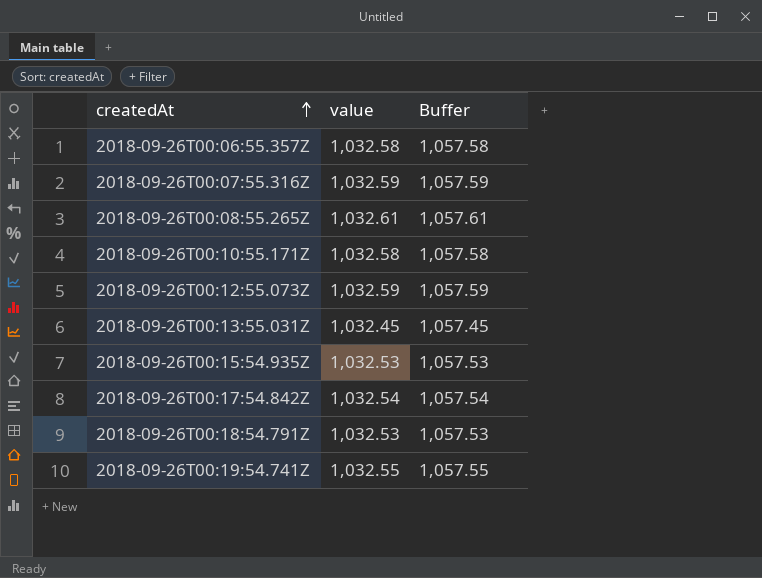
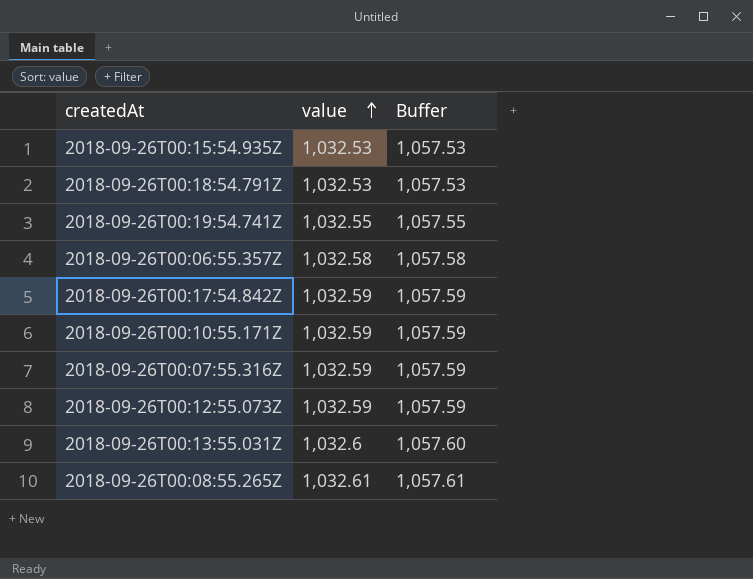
row order: createdAt ascending -> value ascending
2018-09-26T00:17:54.842Z | value: 1,032.54 -> 1,032.59
2018-09-26T00:17:54.842Z | Buffer: 1,057.54 -> 1,057.59
2018-09-26T00:10:55.171Z | value: 1,032.58 -> 1,032.59
2018-09-26T00:10:55.171Z | Buffer: 1,057.58 -> 1,057.59
2018-09-26T00:13:55.031Z | value: 1,032.45 -> 1,032.6
2018-09-26T00:13:55.031Z | Buffer: 1,057.45 -> 1,057.60

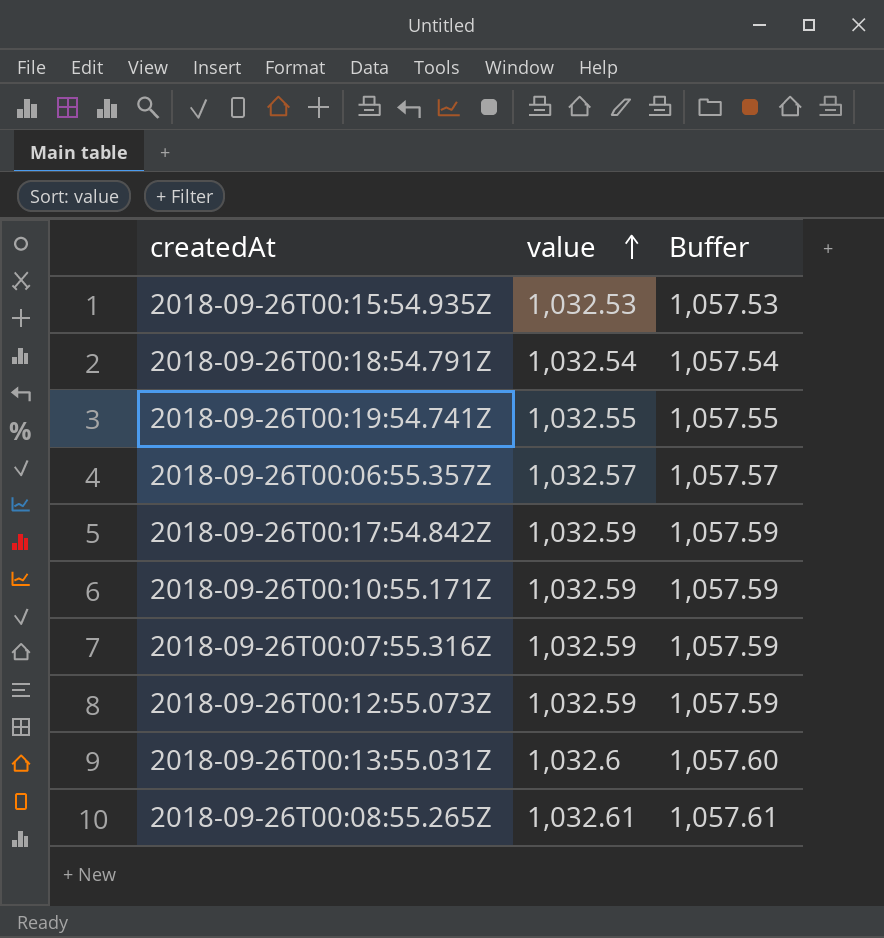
2018-09-26T00:18:54.791Z | value: 1,032.53 -> 1,032.54
2018-09-26T00:18:54.791Z | Buffer: 1,057.53 -> 1,057.54
2018-09-26T00:06:55.357Z | value: 1,032.58 -> 1,032.57
2018-09-26T00:06:55.357Z | Buffer: 1,057.58 -> 1,057.57

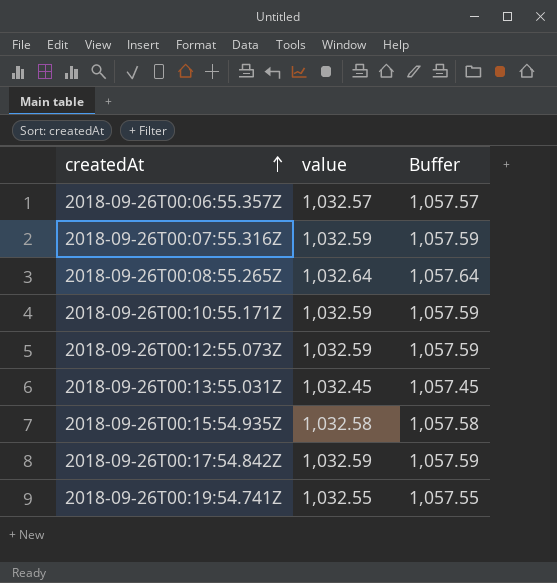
row order: value ascending -> createdAt ascending
row 2018-09-26T00:18:54.791Z: 1,032.54 | 1,057.54 -> none
2018-09-26T00:08:55.265Z | value: 1,032.61 -> 1,032.64
2018-09-26T00:08:55.265Z | Buffer: 1,057.61 -> 1,057.64
2018-09-26T00:13:55.031Z | value: 1,032.6 -> 1,032.45
2018-09-26T00:13:55.031Z | Buffer: 1,057.60 -> 1,057.45
2018-09-26T00:15:54.935Z | value: 1,032.53 -> 1,032.58
2018-09-26T00:15:54.935Z | Buffer: 1,057.53 -> 1,057.58

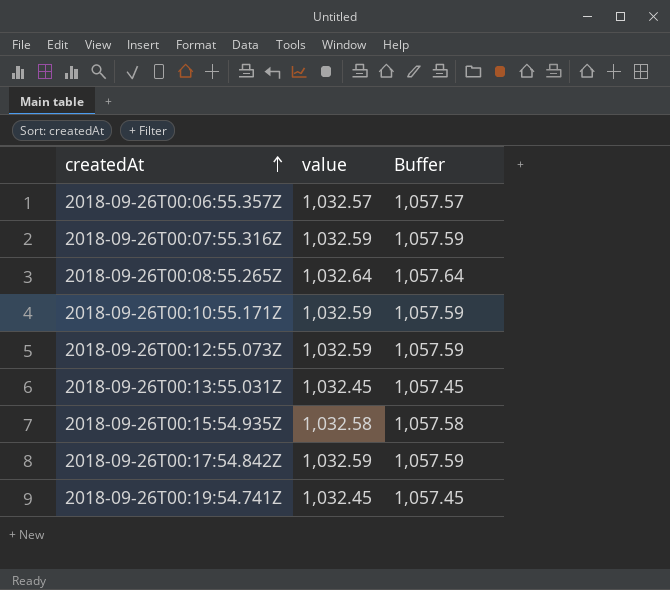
2018-09-26T00:19:54.741Z | value: 1,032.55 -> 1,032.45
2018-09-26T00:19:54.741Z | Buffer: 1,057.55 -> 1,057.45

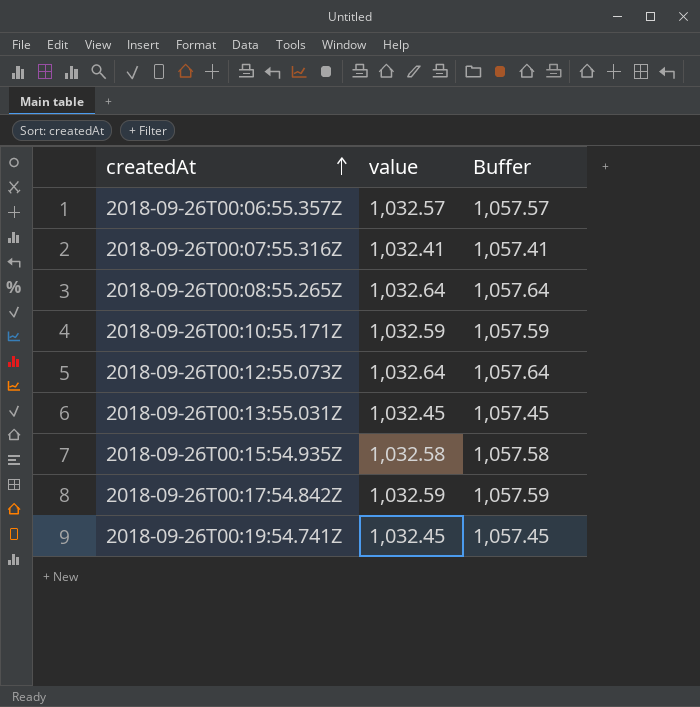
2018-09-26T00:07:55.316Z | value: 1,032.59 -> 1,032.41
2018-09-26T00:07:55.316Z | Buffer: 1,057.59 -> 1,057.41
2018-09-26T00:12:55.073Z | value: 1,032.59 -> 1,032.64
2018-09-26T00:12:55.073Z | Buffer: 1,057.59 -> 1,057.64

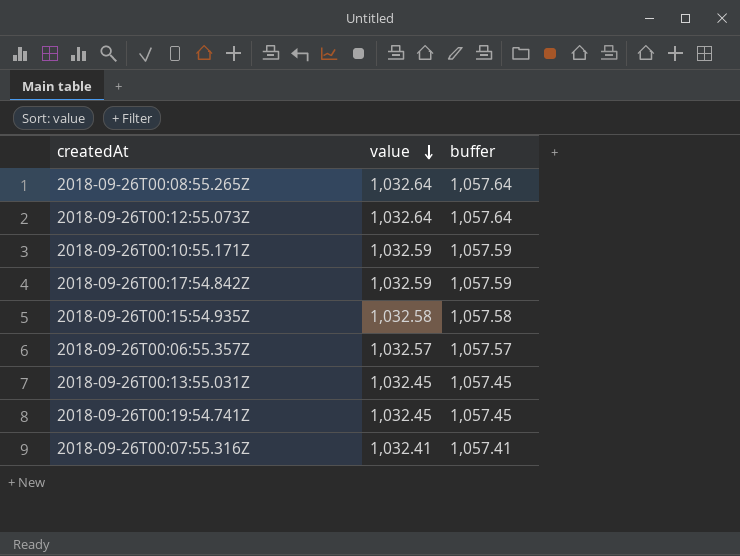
row order: createdAt ascending -> value descending
column name: Buffer -> buffer

